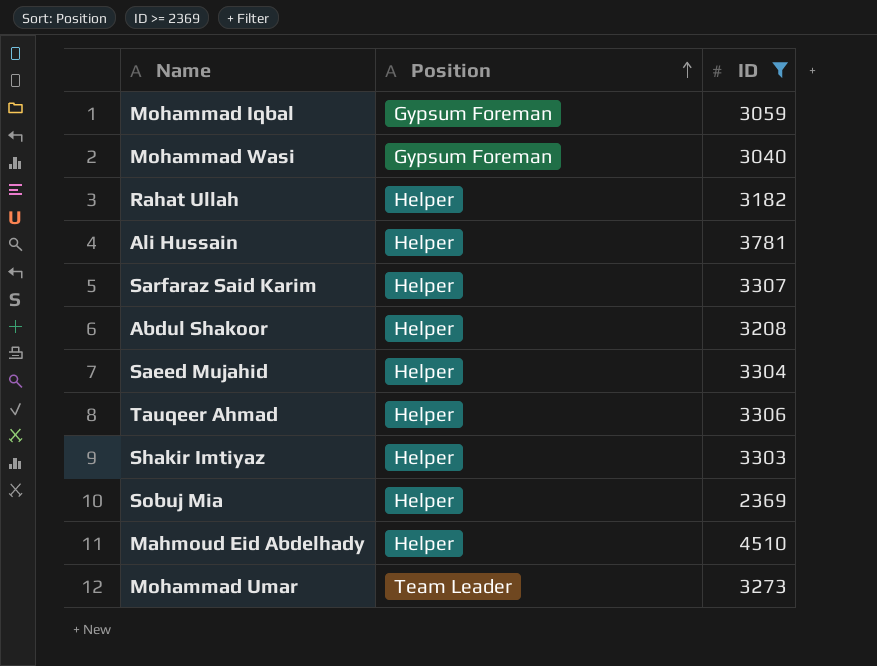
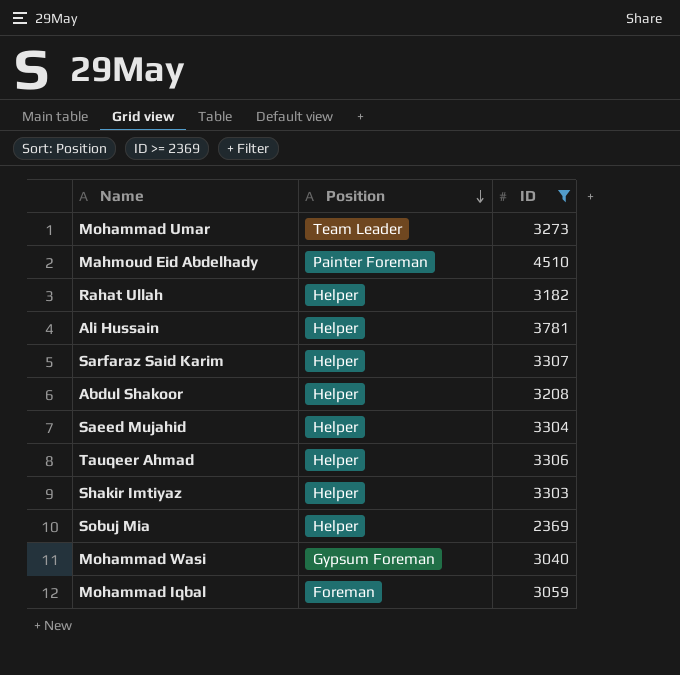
row order: Position ascending -> Position descending
Mahmoud Eid Abdelhady | Position: Helper -> Painter Foreman
Mohammad Iqbal | Position: Gypsum Foreman -> Foreman

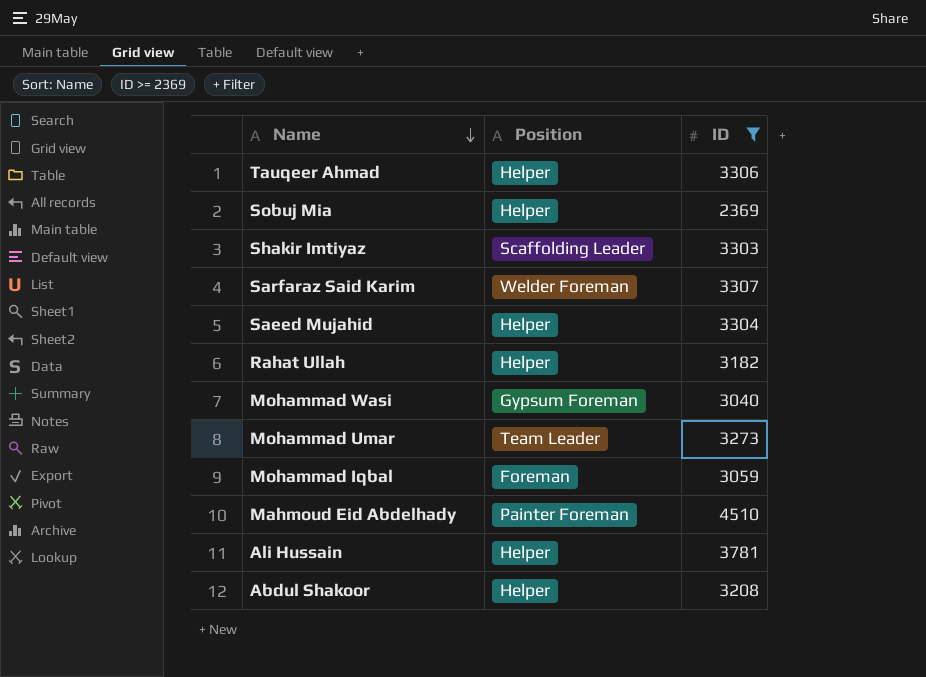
row order: Position descending -> Name descending
Shakir Imtiyaz | Position: Helper -> Scaffolding Leader
Sarfaraz Said Karim | Position: Helper -> Welder Foreman

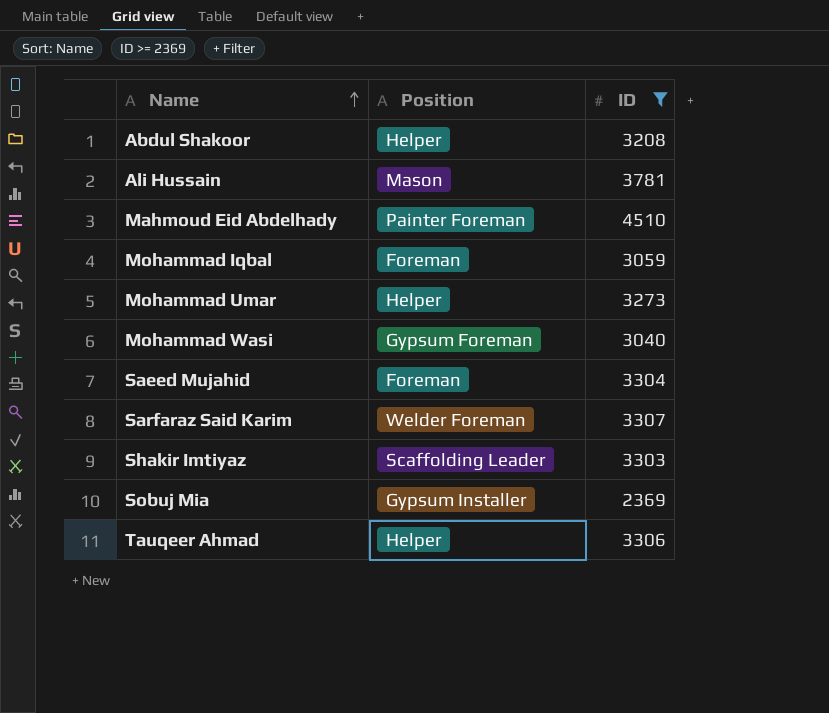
row order: Name descending -> Name ascending
row Rahat Ullah: Helper | 3182 -> none
Ali Hussain | Position: Helper -> Mason
Mohammad Umar | Position: Team Leader -> Helper
Saeed Mujahid | Position: Helper -> Foreman
Sobuj Mia | Position: Helper -> Gypsum Installer

